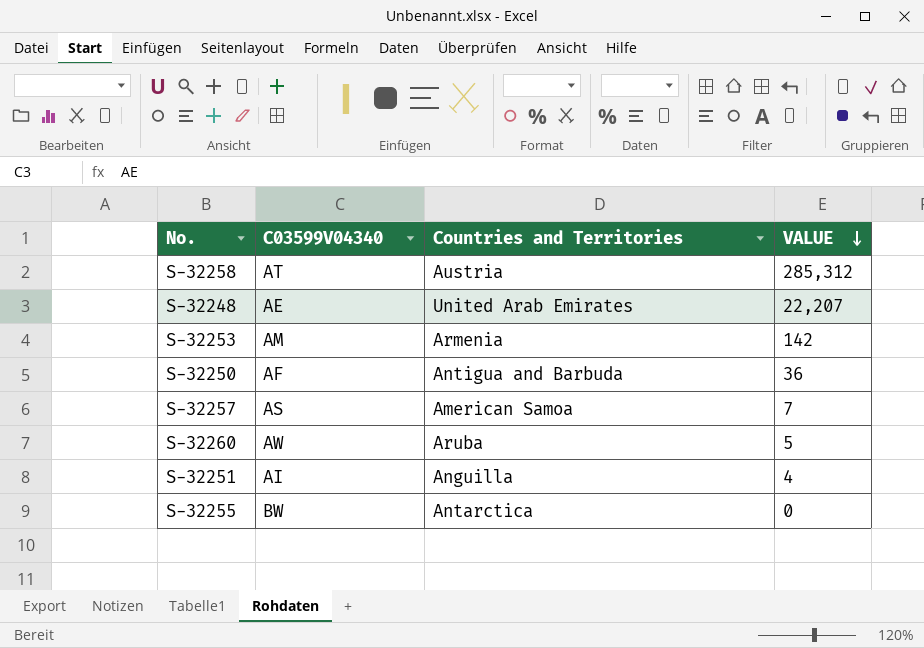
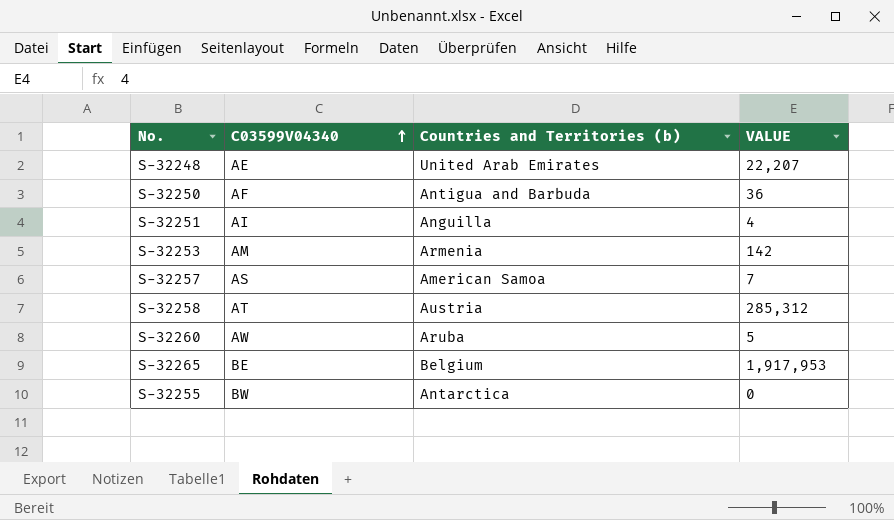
row order: VALUE descending -> C03599V04340 ascending
column name: Countries and Territories -> Countries and Territories (b)
row S-32265: none -> BE | Belgium | 1,917,953

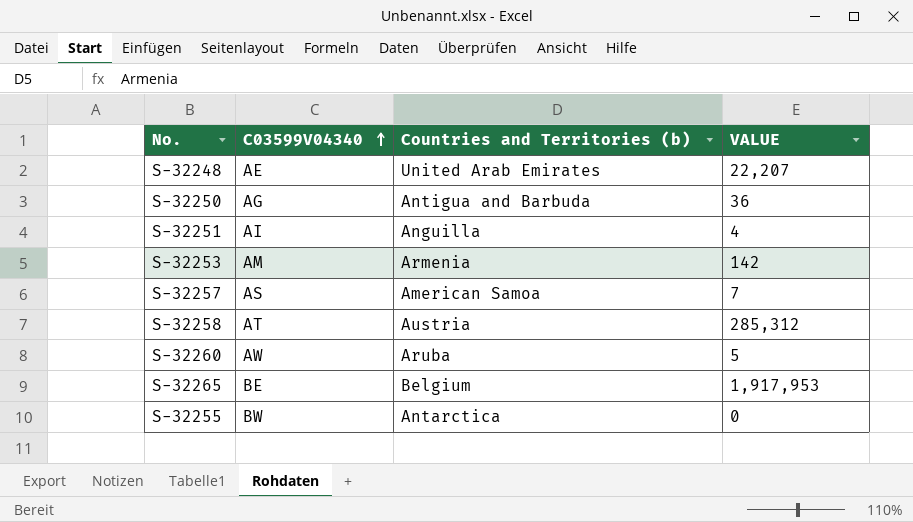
S-32250 | C03599V04340: AF -> AG

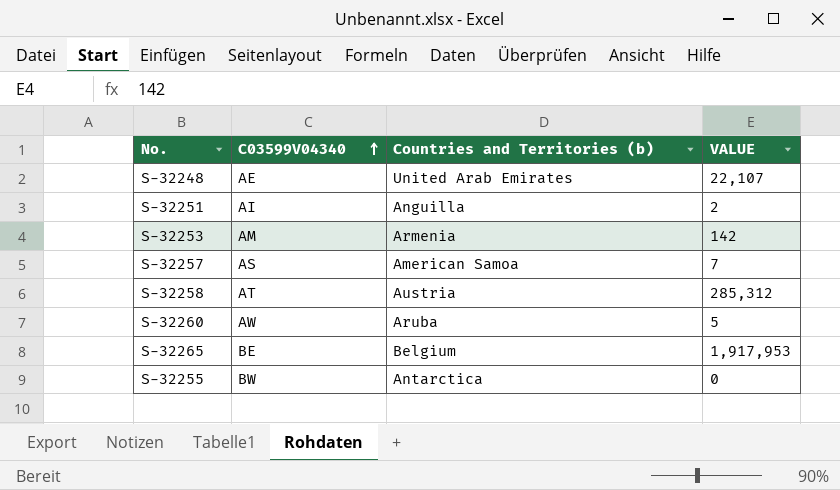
row S-32250: AG | Antigua and Barbuda | 36 -> none
S-32248 | VALUE: 22,207 -> 22,107
S-32251 | VALUE: 4 -> 2

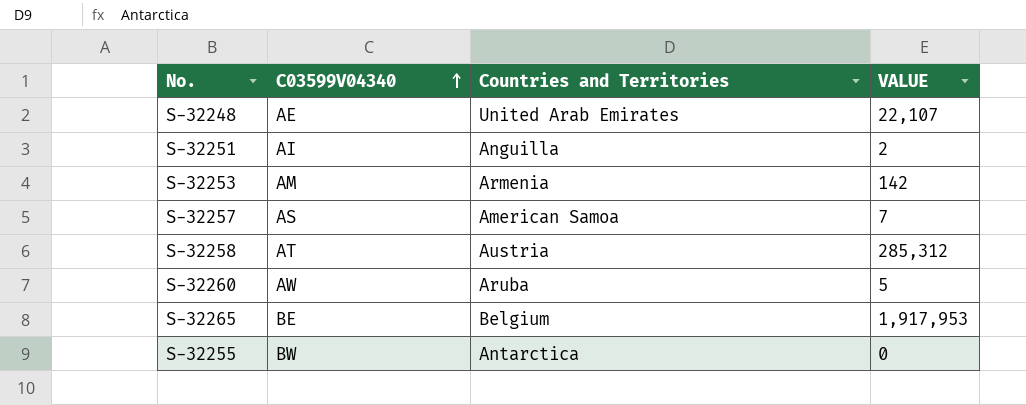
column name: Countries and Territories (b) -> Countries and Territories

